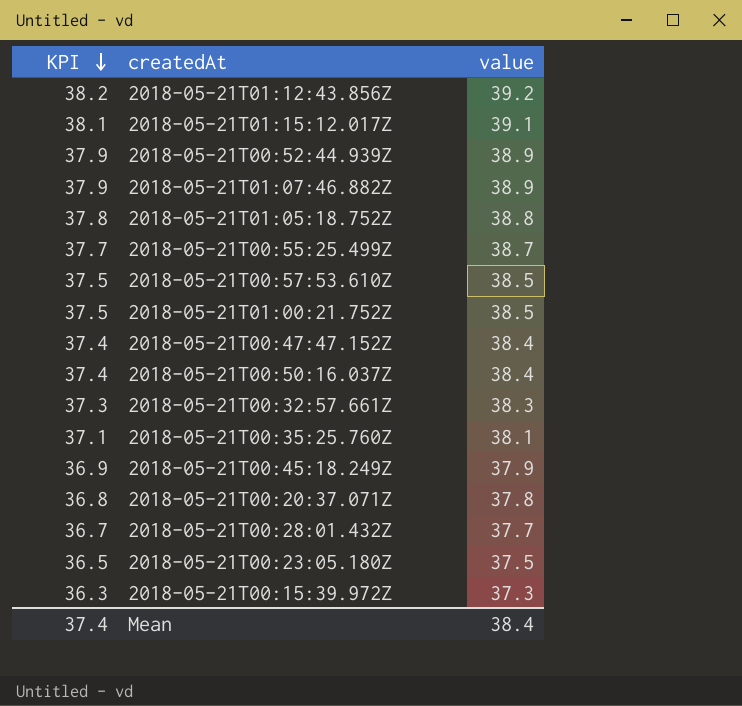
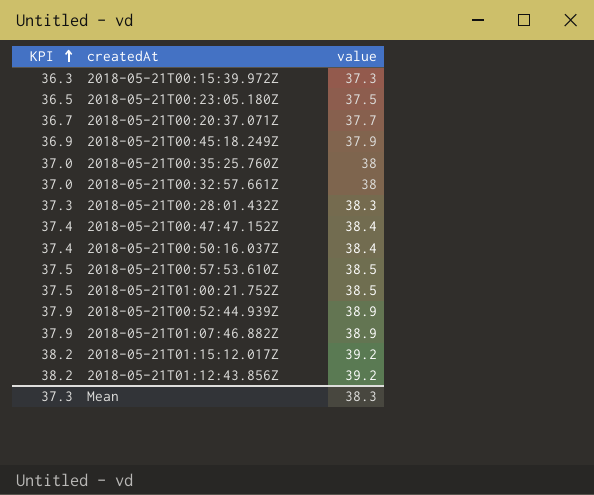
row order: KPI descending -> KPI ascending
row 2018-05-21T01:05:18.752Z: 37.8 | 38.8 -> none
row 2018-05-21T00:55:25.499Z: 37.7 | 38.7 -> none
2018-05-21T00:20:37.071Z | KPI: 36.8 -> 36.7
2018-05-21T00:20:37.071Z | value: 37.8 -> 37.7
2018-05-21T00:35:25.760Z | KPI: 37.1 -> 37.0
2018-05-21T00:35:25.760Z | value: 38.1 -> 38
2018-05-21T00:32:57.661Z | KPI: 37.3 -> 37.0
2018-05-21T00:32:57.661Z | value: 38.3 -> 38
2018-05-21T00:28:01.432Z | KPI: 36.7 -> 37.3
2018-05-21T00:28:01.432Z | value: 37.7 -> 38.3
2018-05-21T01:15:12.017Z | KPI: 38.1 -> 38.2
2018-05-21T01:15:12.017Z | value: 39.1 -> 39.2
Mean | KPI: 37.4 -> 37.3
Mean | value: 38.4 -> 38.3

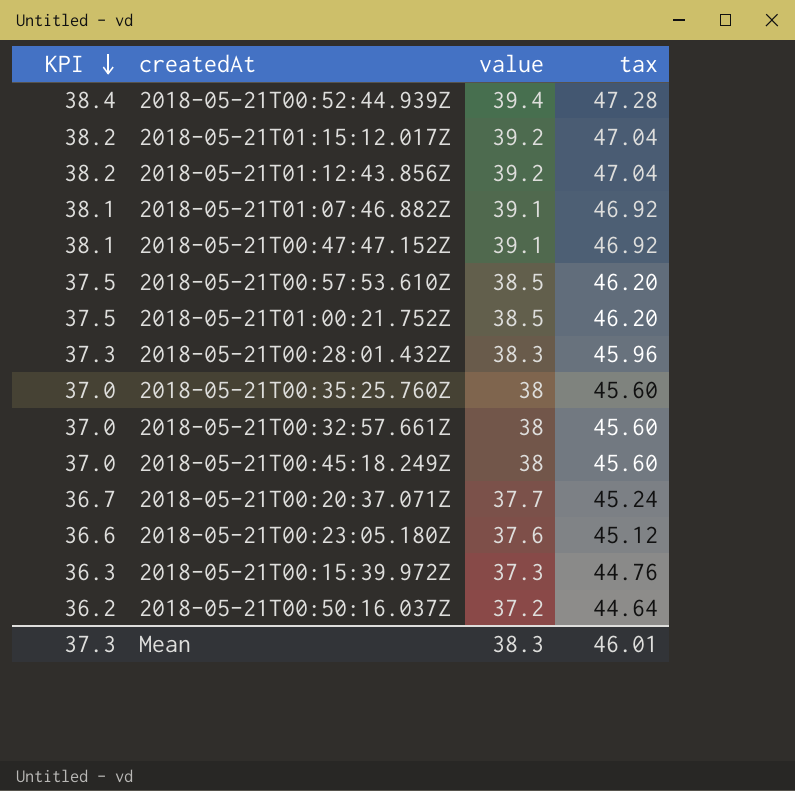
row order: KPI ascending -> KPI descending
column tax | formula: none -> [value] * 1.2
2018-05-21T00:52:44.939Z | KPI: 37.9 -> 38.4
2018-05-21T00:52:44.939Z | value: 38.9 -> 39.4
2018-05-21T01:07:46.882Z | KPI: 37.9 -> 38.1
2018-05-21T01:07:46.882Z | value: 38.9 -> 39.1
2018-05-21T00:47:47.152Z | KPI: 37.4 -> 38.1
2018-05-21T00:47:47.152Z | value: 38.4 -> 39.1
2018-05-21T00:45:18.249Z | KPI: 36.9 -> 37.0
2018-05-21T00:45:18.249Z | value: 37.9 -> 38
2018-05-21T00:23:05.180Z | KPI: 36.5 -> 36.6
2018-05-21T00:23:05.180Z | value: 37.5 -> 37.6
2018-05-21T00:50:16.037Z | KPI: 37.4 -> 36.2
2018-05-21T00:50:16.037Z | value: 38.4 -> 37.2

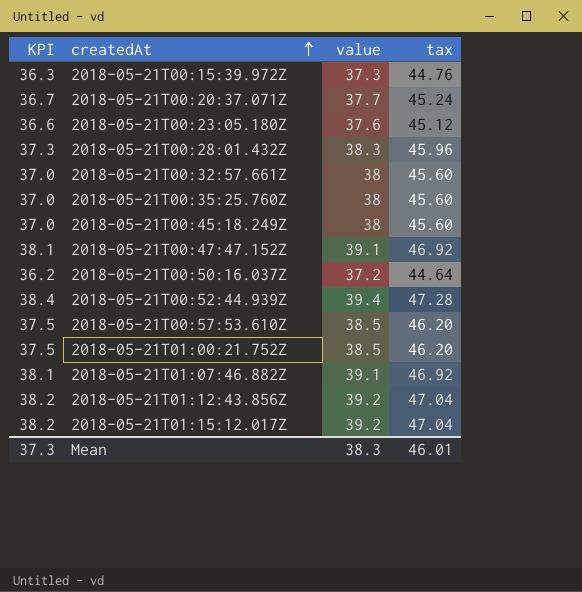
row order: KPI descending -> createdAt ascending

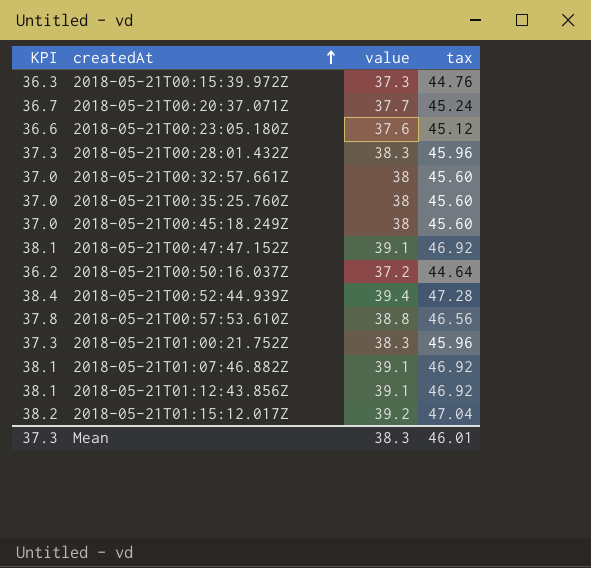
2018-05-21T00:57:53.610Z | KPI: 37.5 -> 37.8
2018-05-21T00:57:53.610Z | value: 38.5 -> 38.8
2018-05-21T00:57:53.610Z | tax: 46.20 -> 46.56
2018-05-21T01:00:21.752Z | KPI: 37.5 -> 37.3
2018-05-21T01:00:21.752Z | value: 38.5 -> 38.3
2018-05-21T01:00:21.752Z | tax: 46.20 -> 45.96
2018-05-21T01:12:43.856Z | KPI: 38.2 -> 38.1
2018-05-21T01:12:43.856Z | value: 39.2 -> 39.1
2018-05-21T01:12:43.856Z | tax: 47.04 -> 46.92

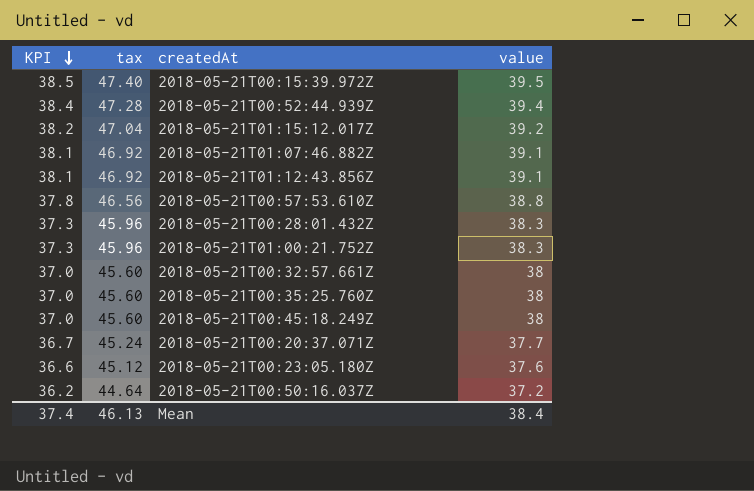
row order: createdAt ascending -> KPI descending
column tax | position: 4 -> 2
row 2018-05-21T00:47:47.152Z: 38.1 | 39.1 | 46.92 -> none
2018-05-21T00:15:39.972Z | KPI: 36.3 -> 38.5
2018-05-21T00:15:39.972Z | tax: 44.76 -> 47.40
2018-05-21T00:15:39.972Z | value: 37.3 -> 39.5
Mean | KPI: 37.3 -> 37.4
Mean | tax: 46.01 -> 46.13
Mean | value: 38.3 -> 38.4

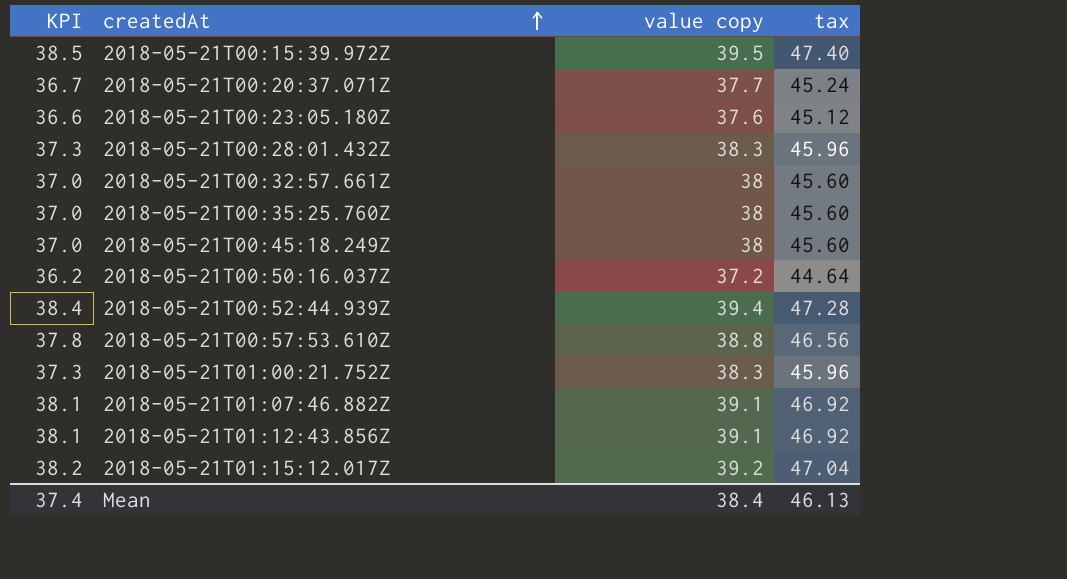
row order: KPI descending -> createdAt ascending
column name: value -> value copy
column tax | position: 2 -> 4

